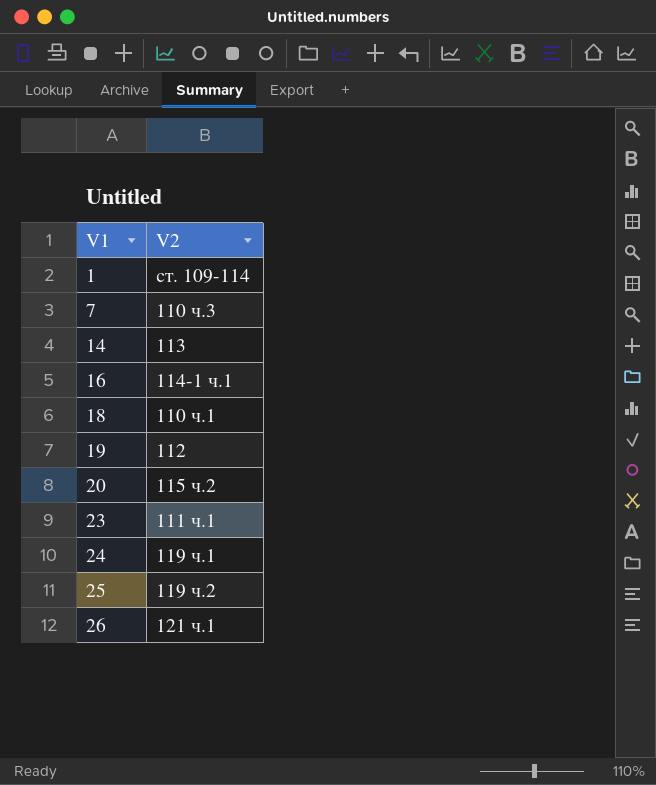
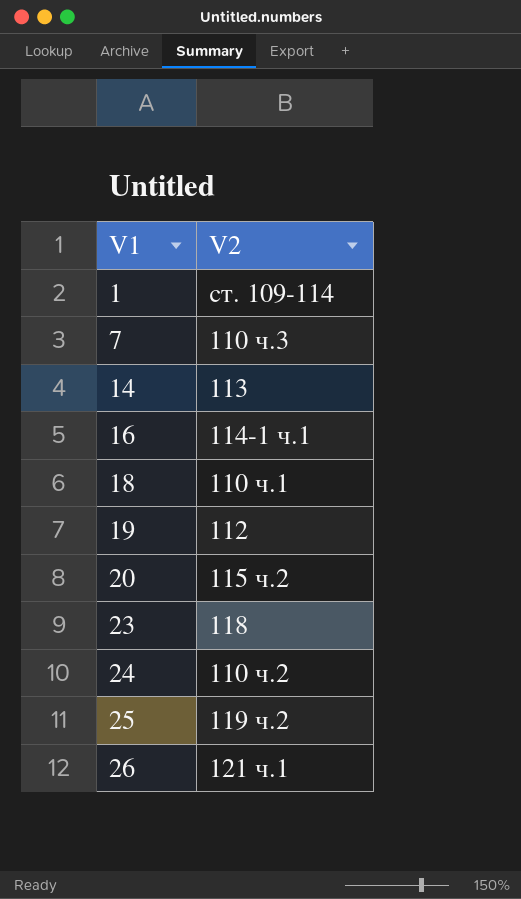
23 | V2: 111 ч.1 -> 118
24 | V2: 119 ч.1 -> 110 ч.2

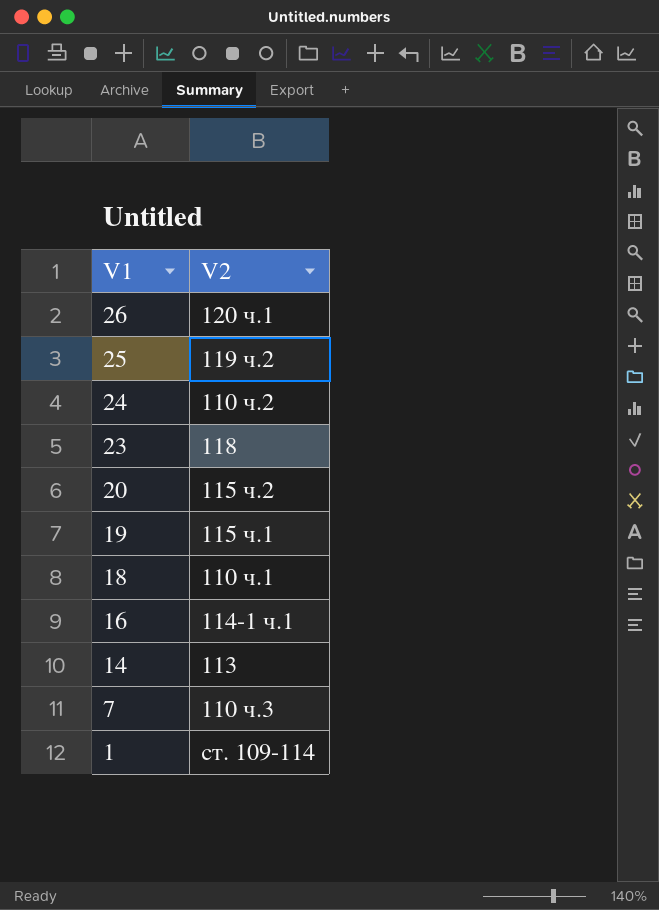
row order: V1 ascending -> V1 descending
26 | V2: 121 ч.1 -> 120 ч.1
19 | V2: 112 -> 115 ч.1

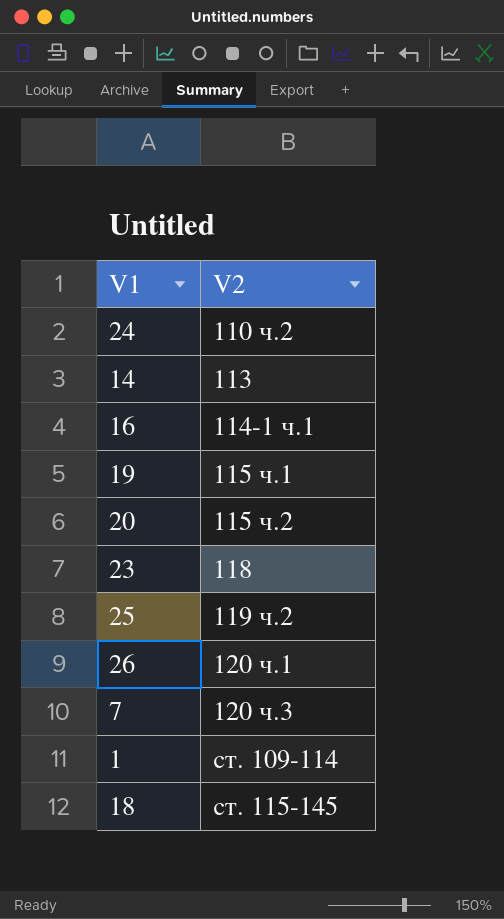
row order: V1 descending -> V2 ascending
7 | V2: 110 ч.3 -> 120 ч.3
18 | V2: 110 ч.1 -> ст. 115-145

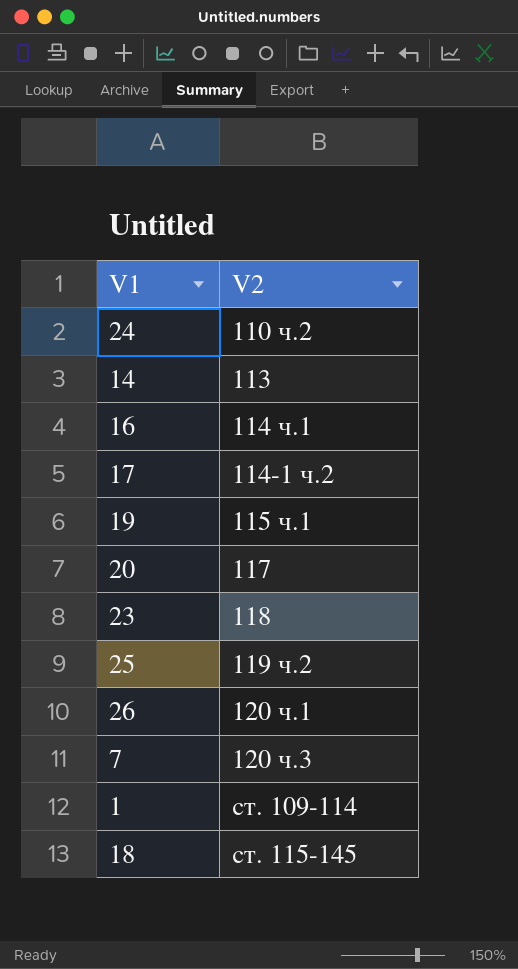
16 | V2: 114-1 ч.1 -> 114 ч.1
row 17: none -> 114-1 ч.2
20 | V2: 115 ч.2 -> 117

